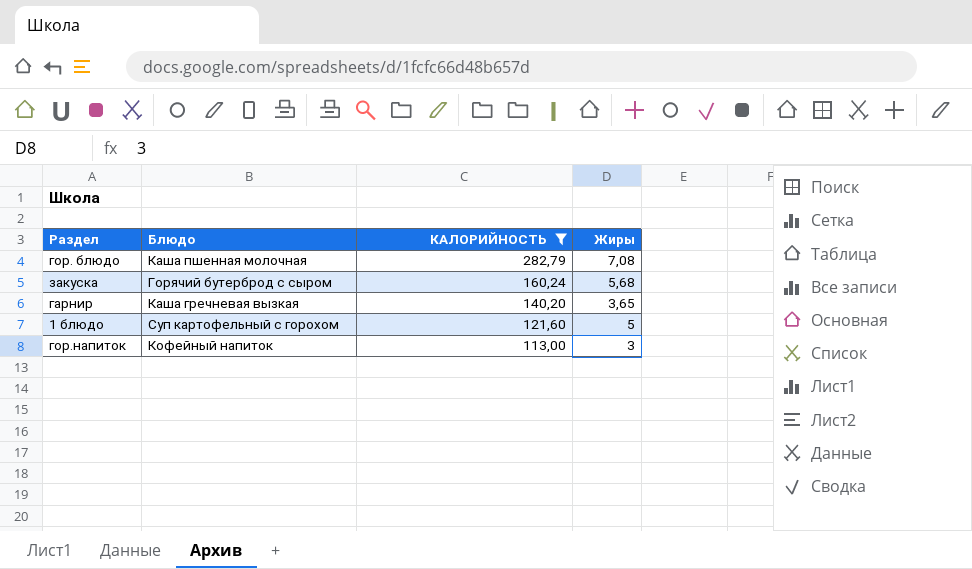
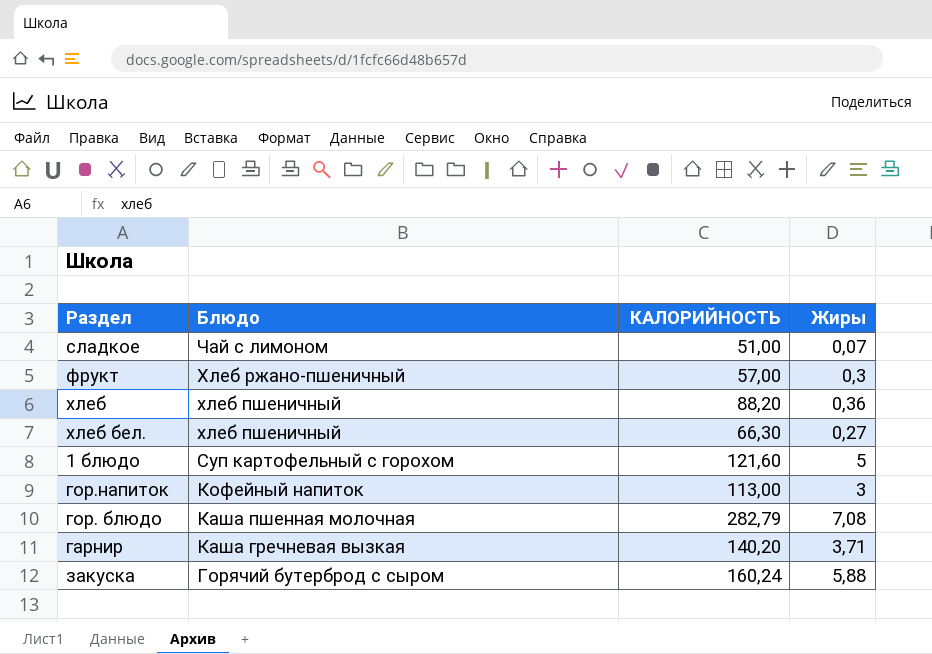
filter: КАЛОРИЙНОСТЬ >= 113,00 -> none
row order: КАЛОРИЙНОСТЬ descending -> Блюдо descending
гарнир | Жиры: 3,65 -> 3,71
закуска | Жиры: 5,68 -> 5,88

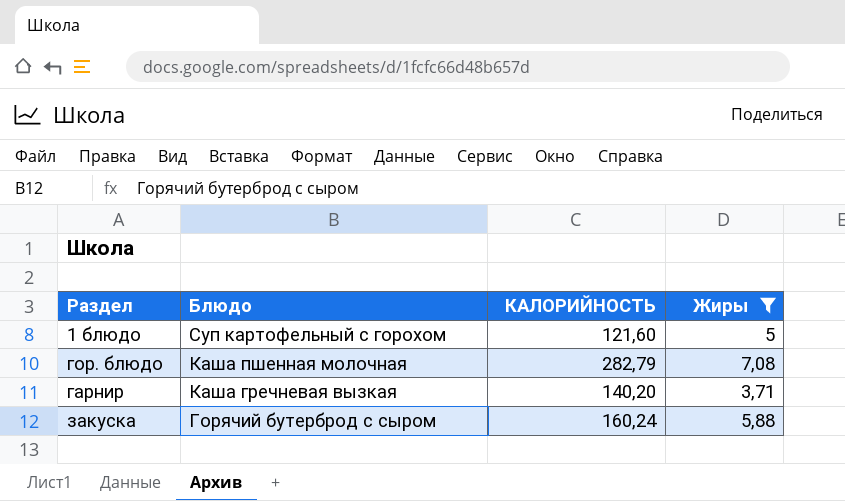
filter: none -> Жиры >= 3,71

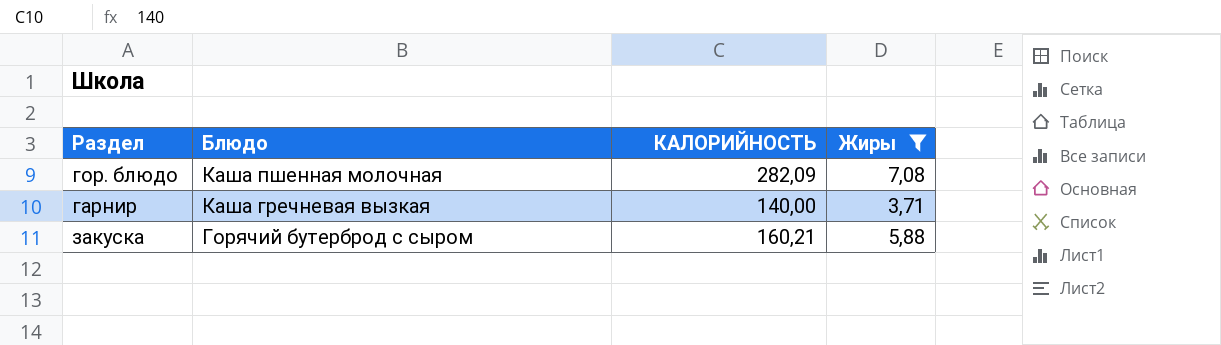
row 1 блюдо: Суп картофельный с горохом | 121,60 | 5 -> none
гор. блюдо | КАЛОРИЙНОСТЬ: 282,79 -> 282,09
гарнир | КАЛОРИЙНОСТЬ: 140,20 -> 140,00
закуска | КАЛОРИЙНОСТЬ: 160,24 -> 160,21

